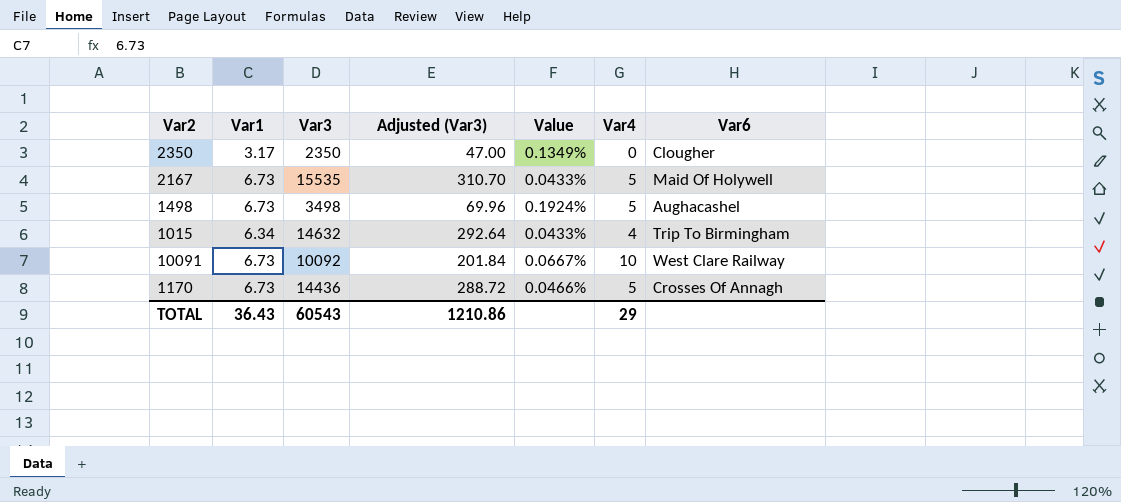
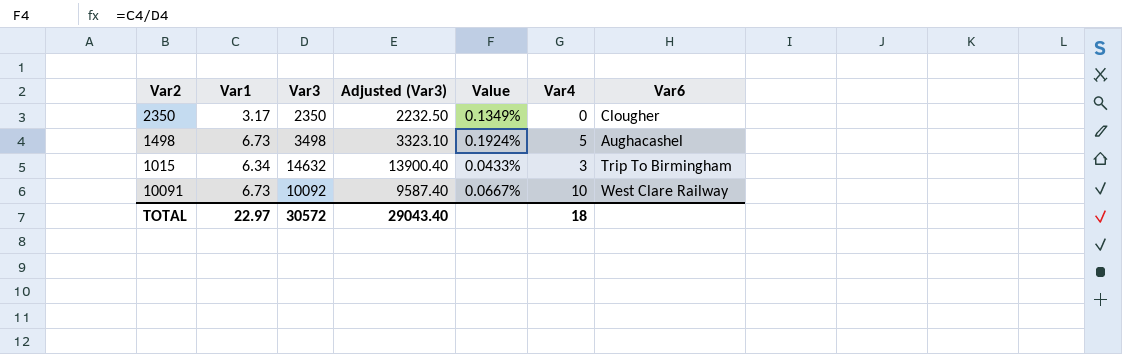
column Adjusted (Var3) | formula: [Var3] * 0.02 -> [Var3] * 0.95
row 2167: 6.73 | 15535 | 310.70 | 0.0433% | 5 | Maid Of Holywell -> none
row 1170: 6.73 | 14436 | 288.72 | 0.0466% | 5 | Crosses Of Annagh -> none
1015 | Var4: 4 -> 3
TOTAL | Var1: 36.43 -> 22.97
TOTAL | Var3: 60543 -> 30572
TOTAL | Adjusted (Var3): 1210.86 -> 29043.40
TOTAL | Var4: 29 -> 18

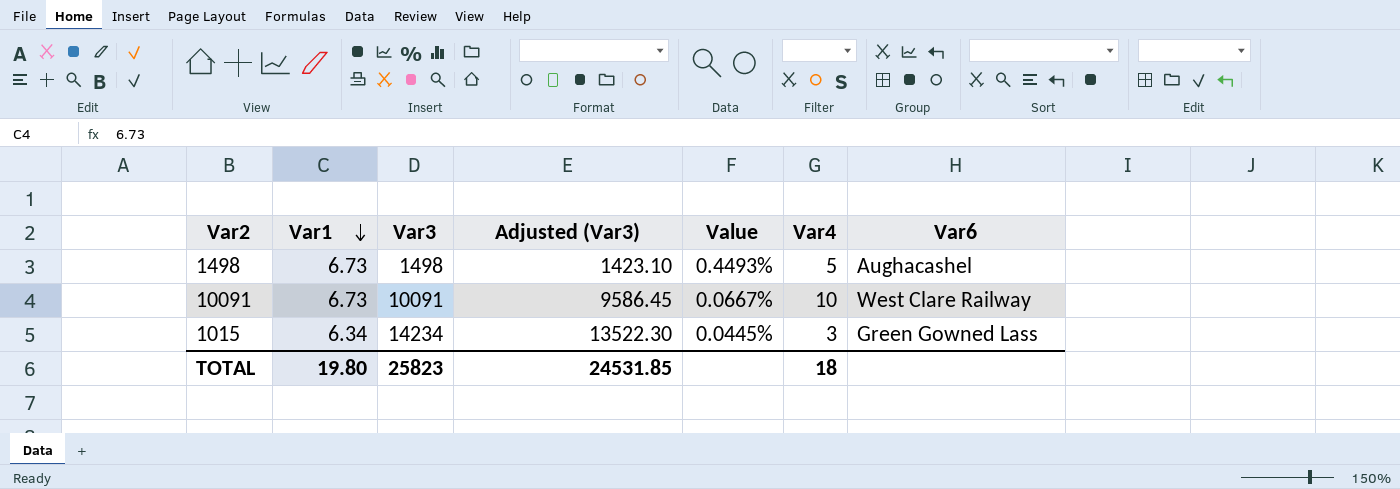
row order: none -> Var1 descending
row 2350: 3.17 | 2350 | 2232.50 | 0.1349% | 0 | Clougher -> none
1498 | Var3: 3498 -> 1498
1498 | Adjusted (Var3): 3323.10 -> 1423.10
1498 | Value: 0.1924% -> 0.4493%
10091 | Var3: 10092 -> 10091
10091 | Adjusted (Var3): 9587.40 -> 9586.45
1015 | Var3: 14632 -> 14234
1015 | Adjusted (Var3): 13900.40 -> 13522.30
1015 | Value: 0.0433% -> 0.0445%
1015 | Var6: Trip To Birmingham -> Green Gowned Lass
TOTAL | Var1: 22.97 -> 19.80
TOTAL | Var3: 30572 -> 25823
TOTAL | Adjusted (Var3): 29043.40 -> 24531.85

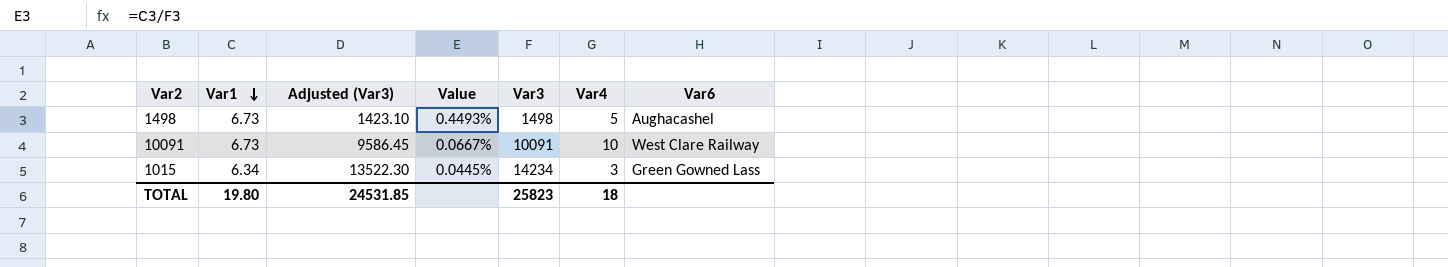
column Var3 | position: 3 -> 5

